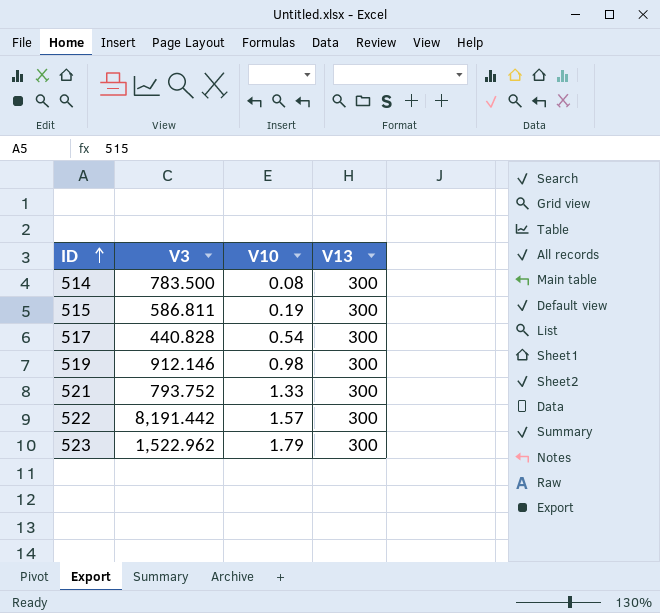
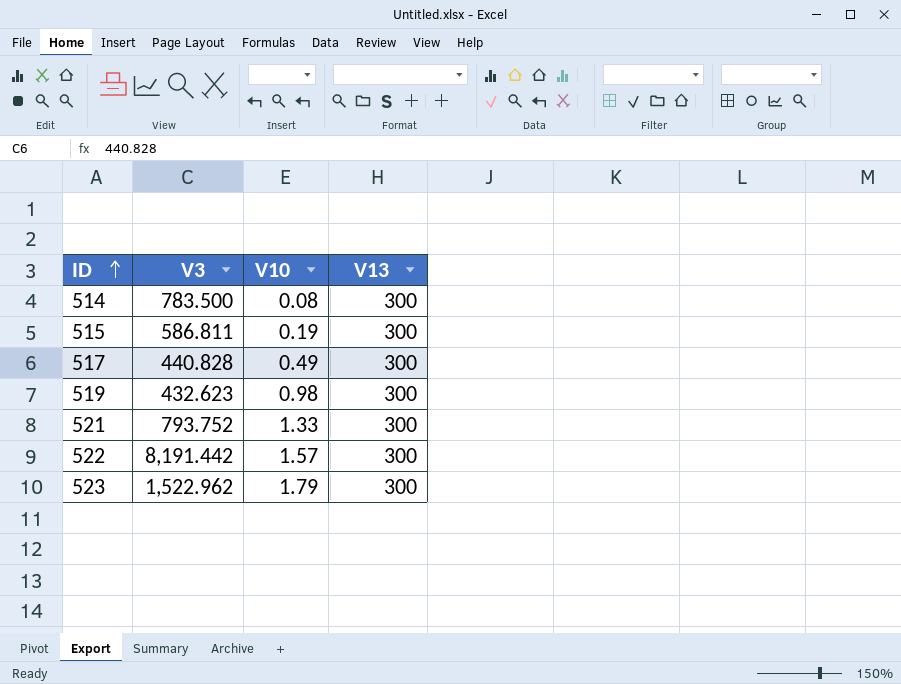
517 | V10: 0.54 -> 0.49
519 | V3: 912.146 -> 432.623

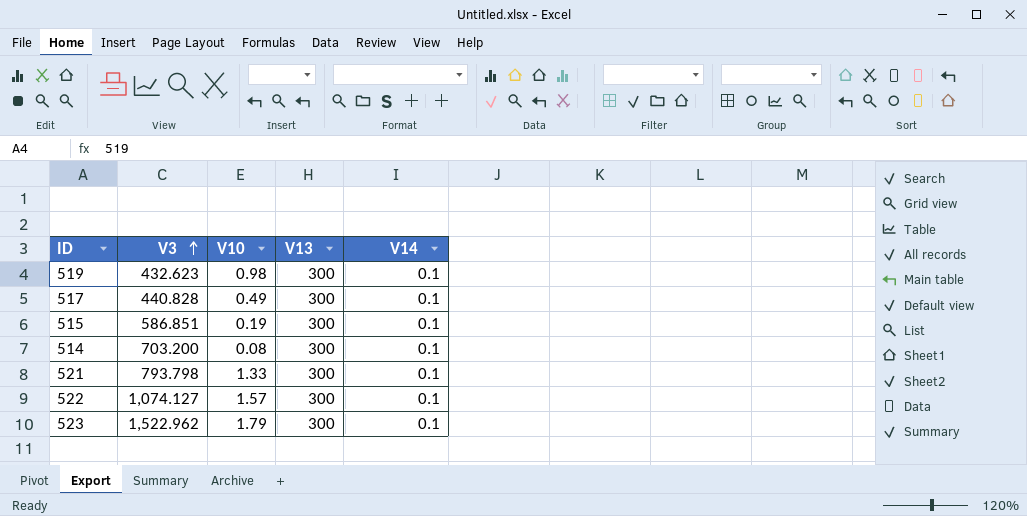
row order: ID ascending -> V3 ascending
column V14 | position: none -> 5
515 | V3: 586.811 -> 586.851
514 | V3: 783.500 -> 703.200
521 | V3: 793.752 -> 793.798
522 | V3: 8,191.442 -> 1,074.127

